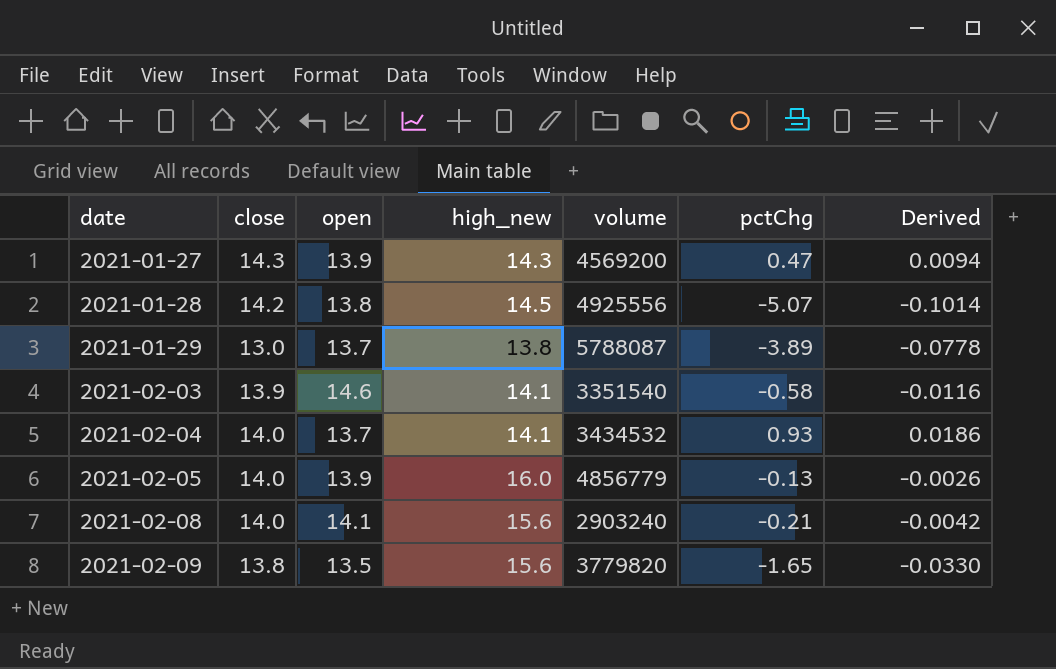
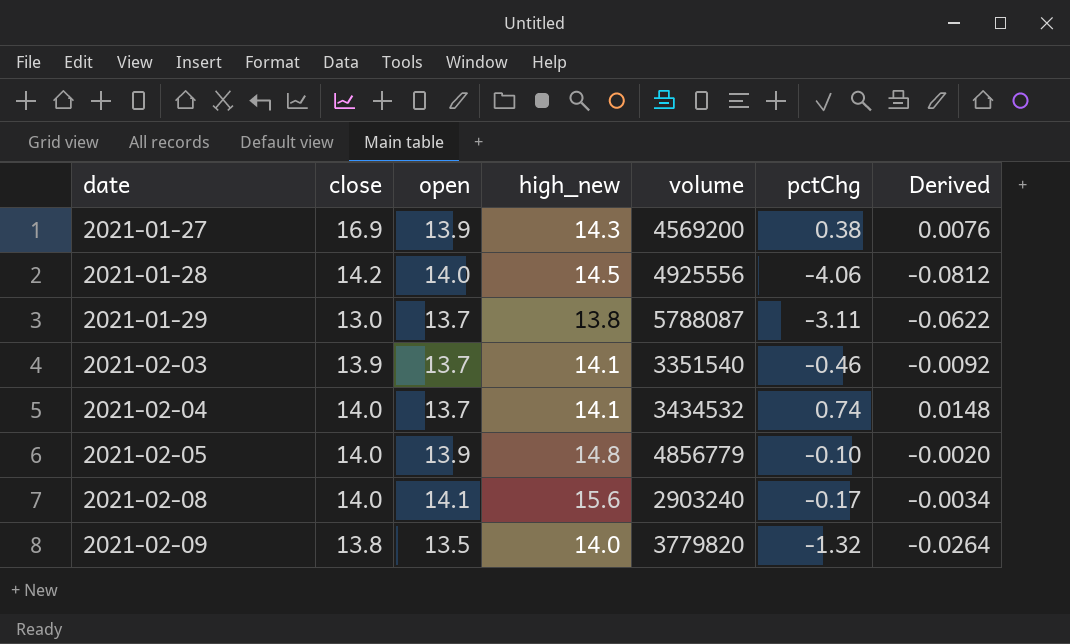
2021-01-27 | close: 14.3 -> 16.9
2021-01-27 | pctChg: 0.47 -> 0.38
2021-01-27 | Derived: 0.0094 -> 0.0076
2021-01-28 | open: 13.8 -> 14.0
2021-01-28 | pctChg: -5.07 -> -4.06
2021-01-28 | Derived: -0.1014 -> -0.0812
2021-01-29 | pctChg: -3.89 -> -3.11
2021-01-29 | Derived: -0.0778 -> -0.0622
2021-02-03 | open: 14.6 -> 13.7
2021-02-03 | pctChg: -0.58 -> -0.46
2021-02-03 | Derived: -0.0116 -> -0.0092
2021-02-04 | pctChg: 0.93 -> 0.74
2021-02-04 | Derived: 0.0186 -> 0.0148
2021-02-05 | high_new: 16.0 -> 14.8
2021-02-05 | pctChg: -0.13 -> -0.10
2021-02-05 | Derived: -0.0026 -> -0.0020
2021-02-08 | pctChg: -0.21 -> -0.17
2021-02-08 | Derived: -0.0042 -> -0.0034
2021-02-09 | high_new: 15.6 -> 14.0
2021-02-09 | pctChg: -1.65 -> -1.32
2021-02-09 | Derived: -0.0330 -> -0.0264

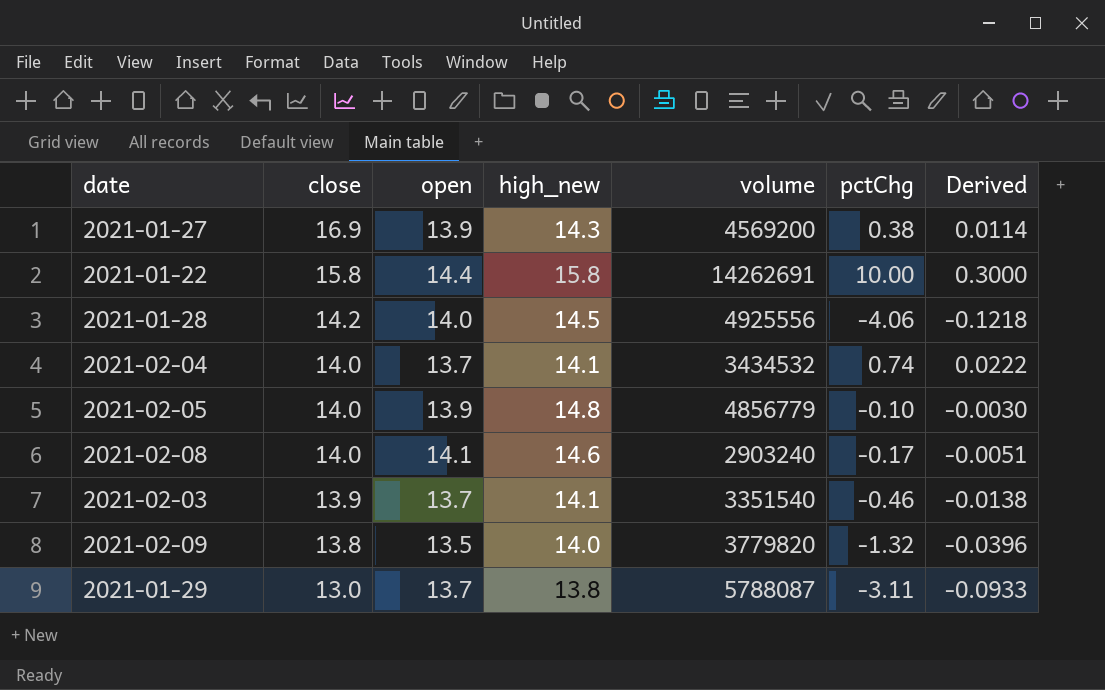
row order: date ascending -> close descending
column Derived | formula: [pctChg] * 0.02 -> [pctChg] * 0.03
row 2021-01-22: none -> 15.8 | 14.4 | 15.8 | 14262691 | 10.00 | 0.3000
2021-02-08 | high_new: 15.6 -> 14.6

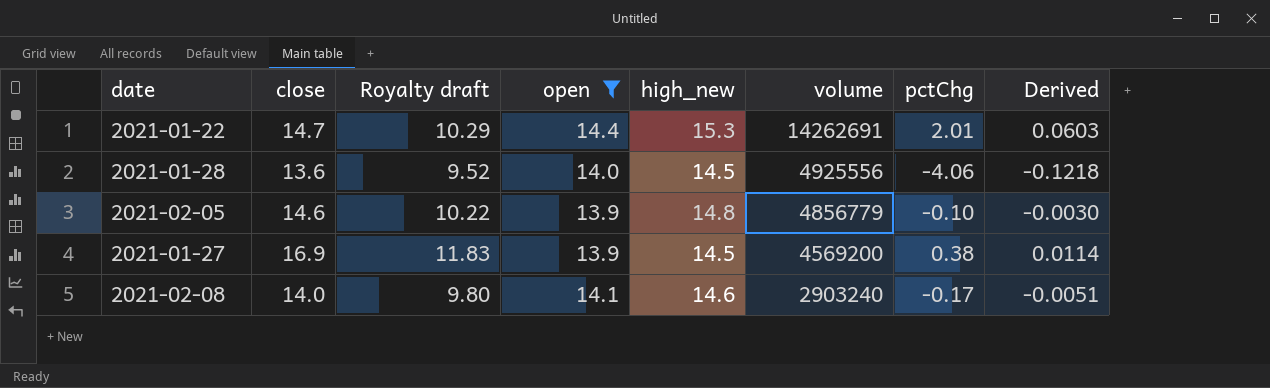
filter: none -> open >= 13.9
row order: close descending -> volume descending
column Royalty draft | formula: none -> [close] * 0.7
2021-01-22 | close: 15.8 -> 14.7
2021-01-22 | high_new: 15.8 -> 15.3
2021-01-22 | pctChg: 10.00 -> 2.01
2021-01-22 | Derived: 0.3000 -> 0.0603
2021-01-28 | close: 14.2 -> 13.6
2021-02-05 | close: 14.0 -> 14.6
2021-01-27 | high_new: 14.3 -> 14.5

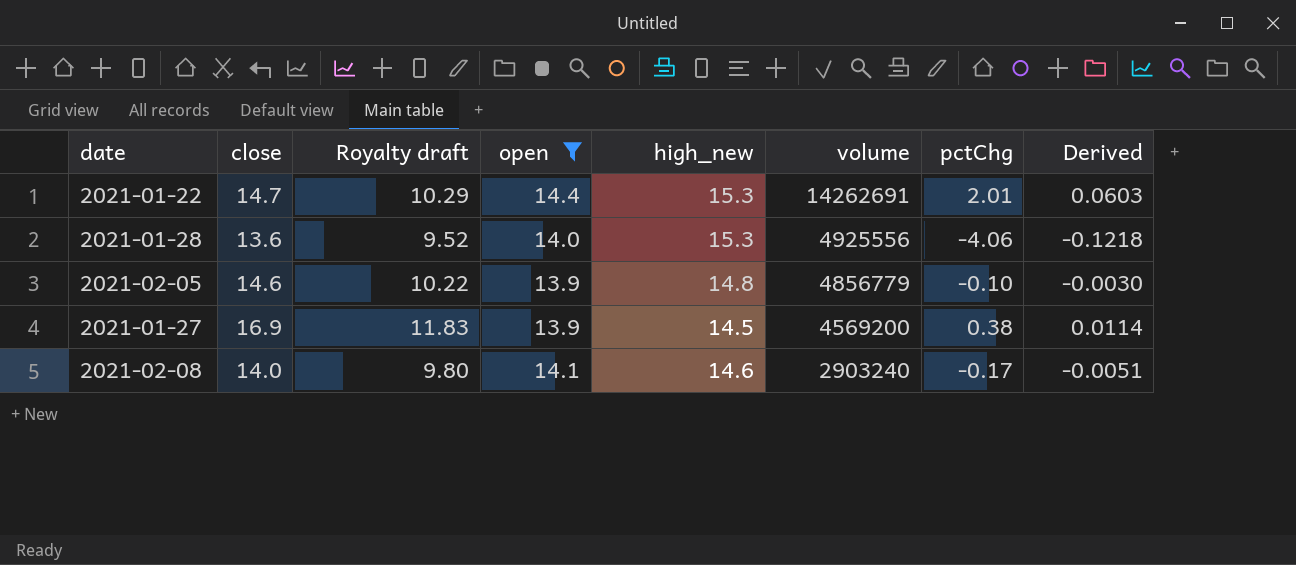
2021-01-28 | high_new: 14.5 -> 15.3

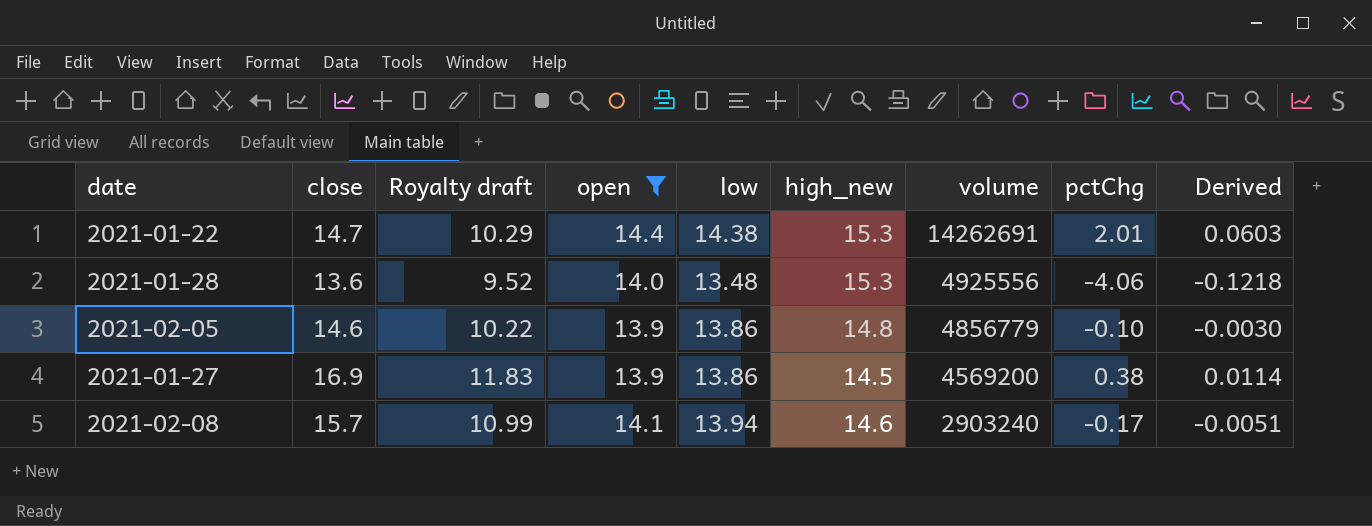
column low | position: none -> 5
2021-02-08 | close: 14.0 -> 15.7
2021-02-08 | Royalty draft: 9.80 -> 10.99

